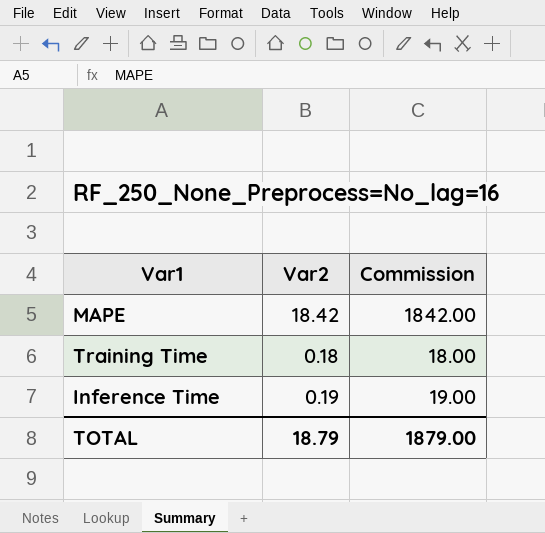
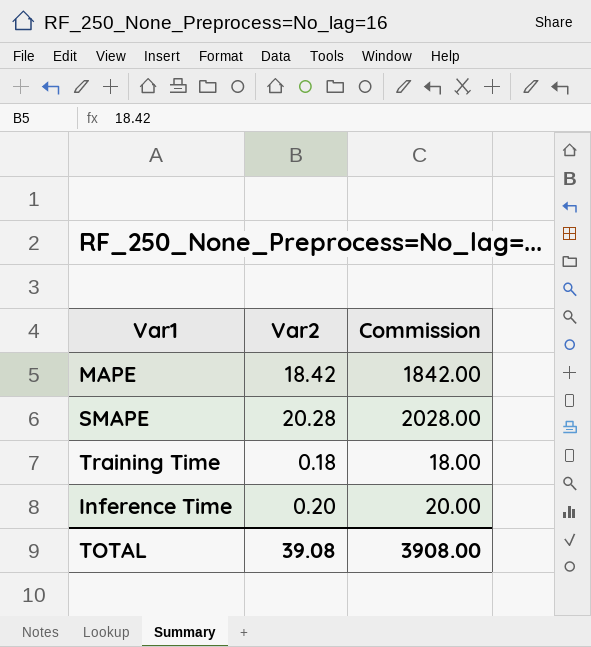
row SMAPE: none -> 20.28 | 2028.00
Inference Time | Var2: 0.19 -> 0.20
Inference Time | Commission: 19.00 -> 20.00
TOTAL | Var2: 18.79 -> 39.08
TOTAL | Commission: 1879.00 -> 3908.00

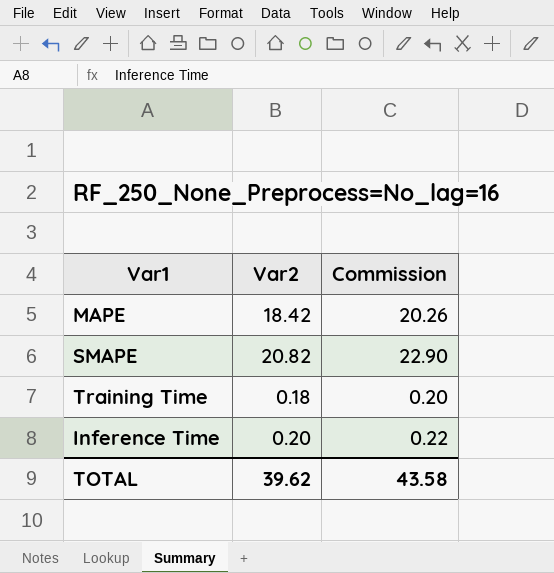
column Commission | formula: [Var2] * 100 -> [Var2] * 1.1
SMAPE | Var2: 20.28 -> 20.82
TOTAL | Var2: 39.08 -> 39.62
TOTAL | Commission: 3908.00 -> 43.58

